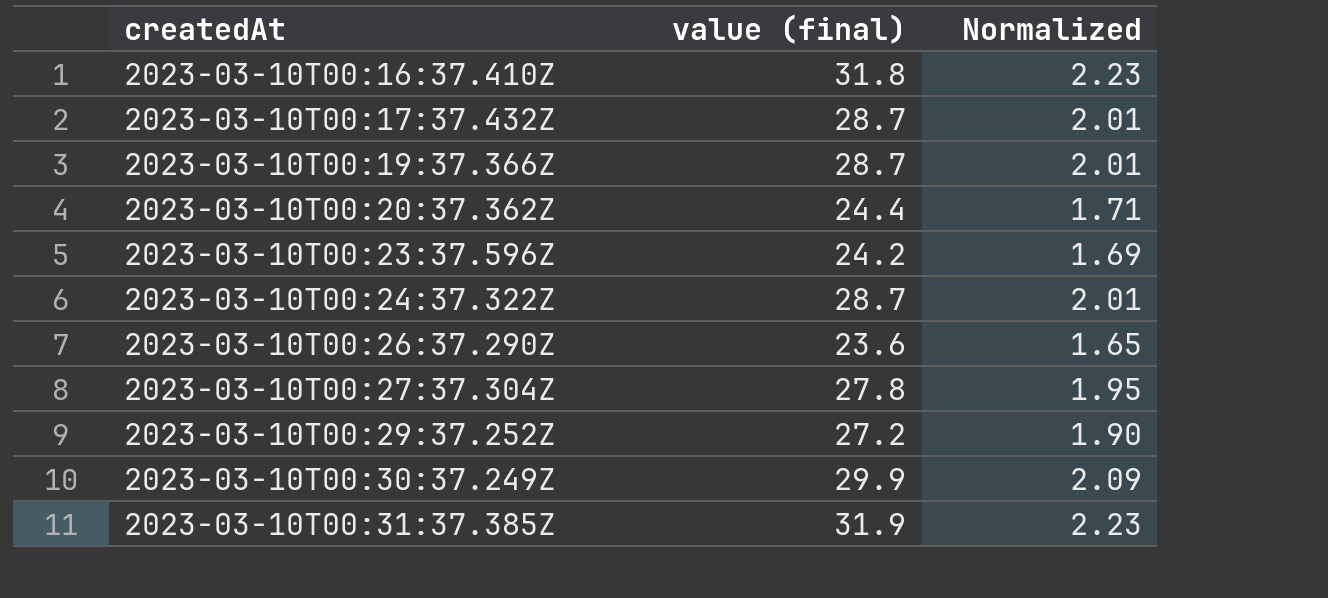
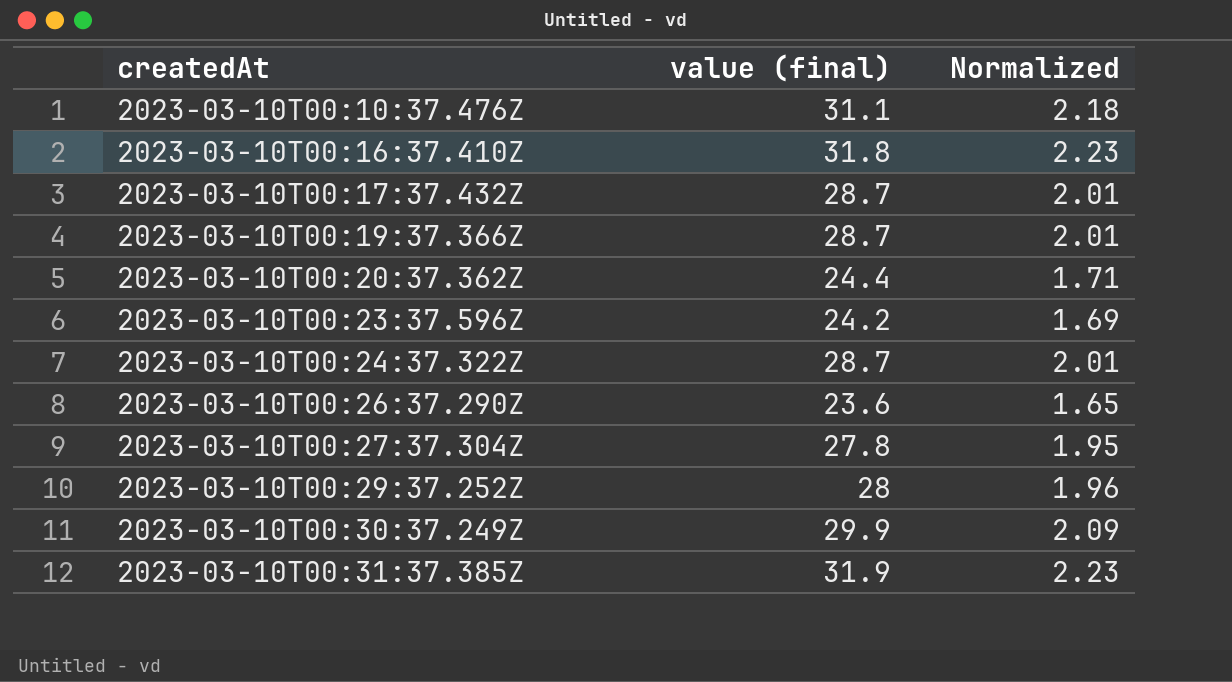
row 2023-03-10T00:10:37.476Z: none -> 31.1 | 2.18
2023-03-10T00:29:37.252Z | value (final): 27.2 -> 28
2023-03-10T00:29:37.252Z | Normalized: 1.90 -> 1.96

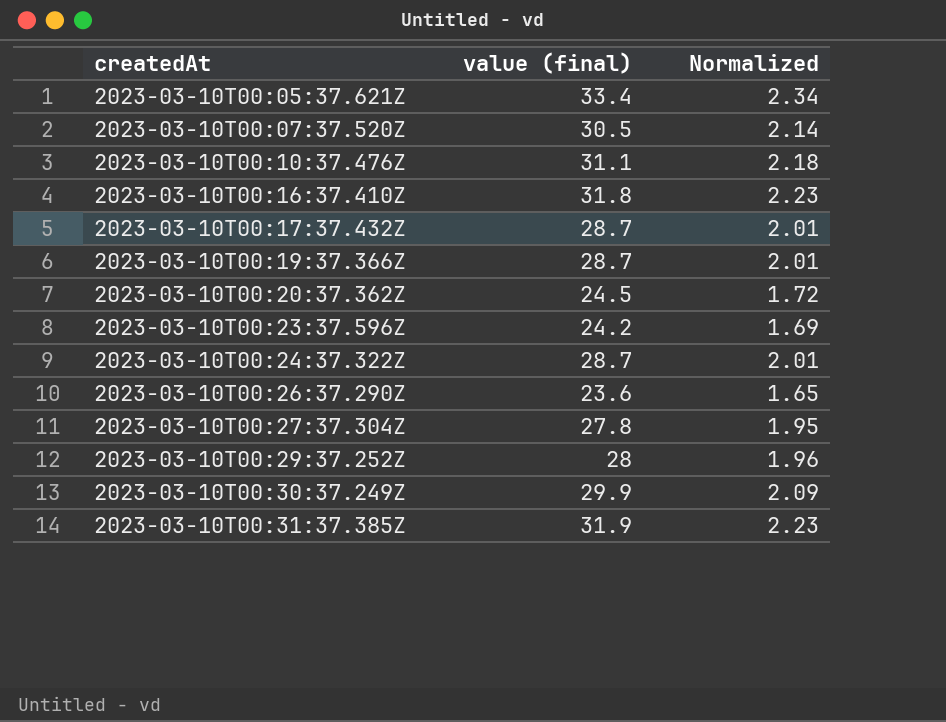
row 2023-03-10T00:05:37.621Z: none -> 33.4 | 2.34
row 2023-03-10T00:07:37.520Z: none -> 30.5 | 2.14
2023-03-10T00:20:37.362Z | value (final): 24.4 -> 24.5
2023-03-10T00:20:37.362Z | Normalized: 1.71 -> 1.72

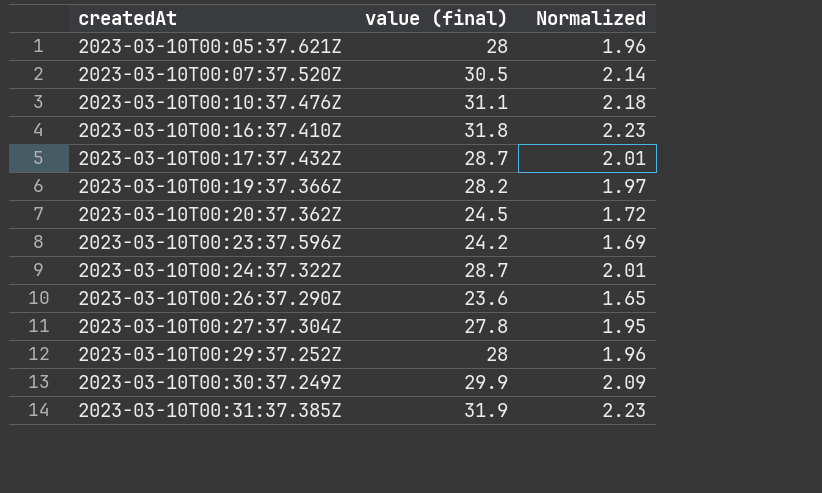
2023-03-10T00:05:37.621Z | value (final): 33.4 -> 28
2023-03-10T00:05:37.621Z | Normalized: 2.34 -> 1.96
2023-03-10T00:19:37.366Z | value (final): 28.7 -> 28.2
2023-03-10T00:19:37.366Z | Normalized: 2.01 -> 1.97

